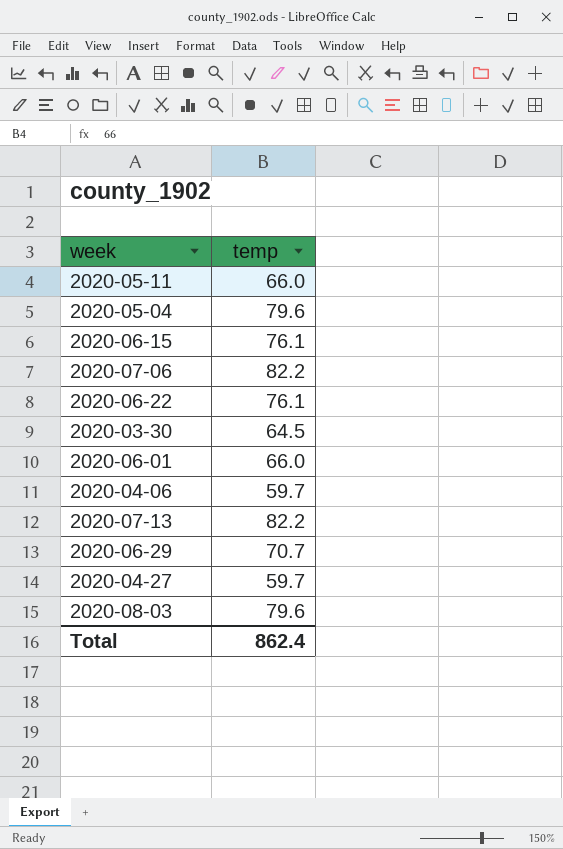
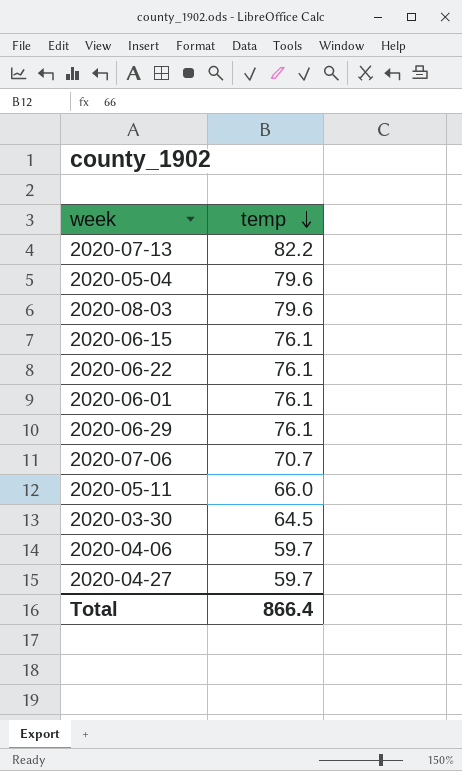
row order: none -> temp descending
2020-06-01 | temp: 66.0 -> 76.1
2020-06-29 | temp: 70.7 -> 76.1
2020-07-06 | temp: 82.2 -> 70.7
Total | temp: 862.4 -> 866.4

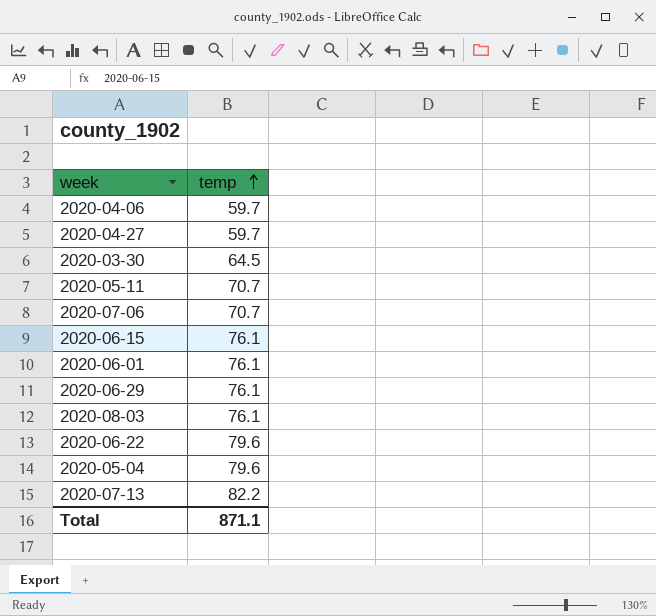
row order: temp descending -> temp ascending
2020-05-11 | temp: 66.0 -> 70.7
2020-08-03 | temp: 79.6 -> 76.1
2020-06-22 | temp: 76.1 -> 79.6
Total | temp: 866.4 -> 871.1

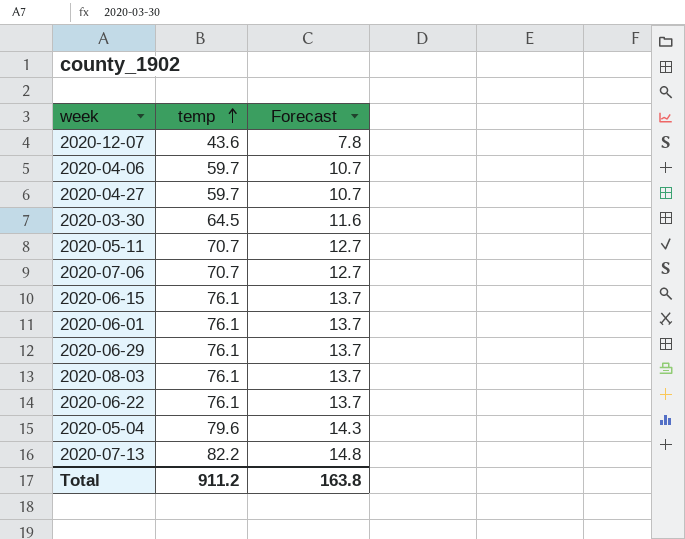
column Forecast | formula: none -> [temp] * 0.18
row 2020-12-07: none -> 43.6 | 7.8
2020-06-22 | temp: 79.6 -> 76.1
Total | temp: 871.1 -> 911.2

